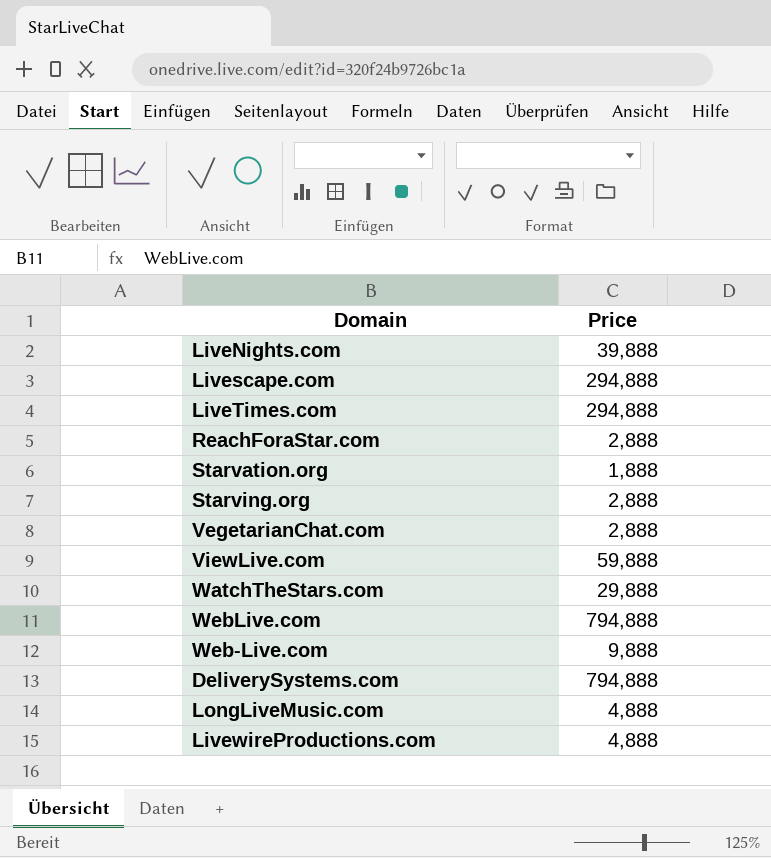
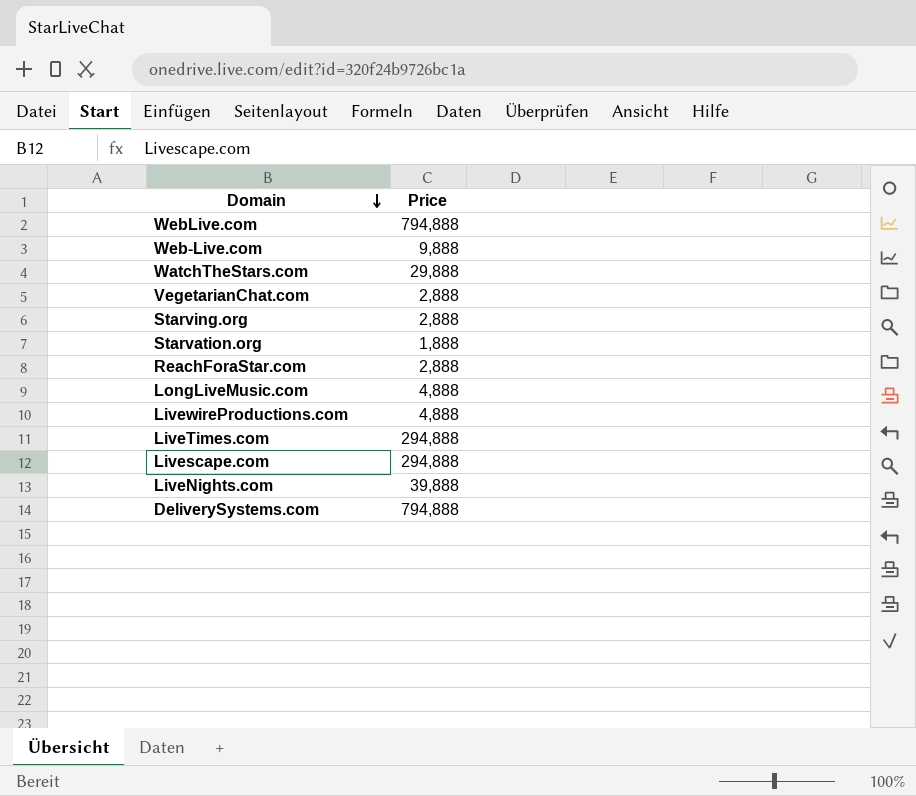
row order: none -> Domain descending
row ViewLive.com: 59,888 -> none

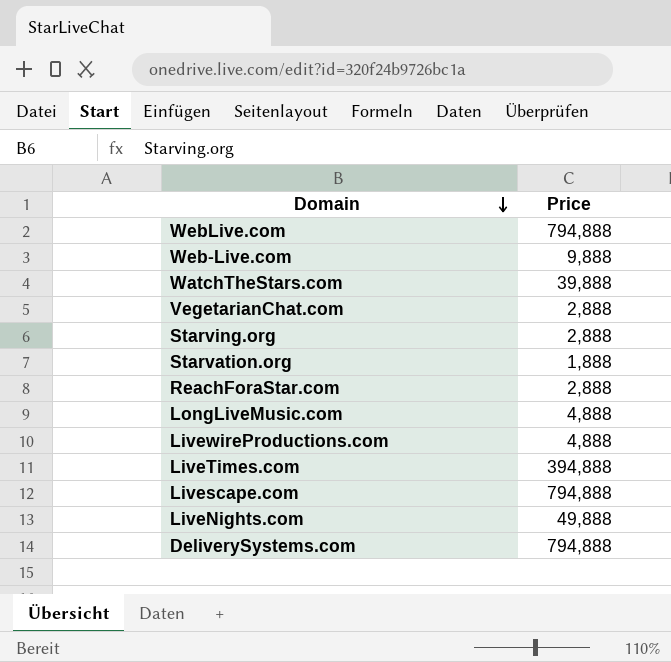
WatchTheStars.com | Price: 29,888 -> 39,888
LiveTimes.com | Price: 294,888 -> 394,888
Livescape.com | Price: 294,888 -> 794,888
LiveNights.com | Price: 39,888 -> 49,888

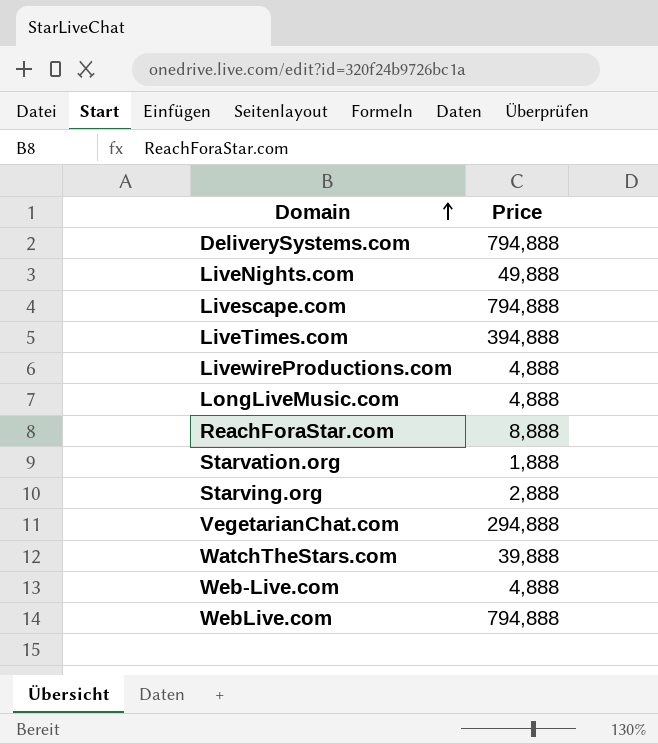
row order: Domain descending -> Domain ascending
ReachForaStar.com | Price: 2,888 -> 8,888
VegetarianChat.com | Price: 2,888 -> 294,888
Web-Live.com | Price: 9,888 -> 4,888

